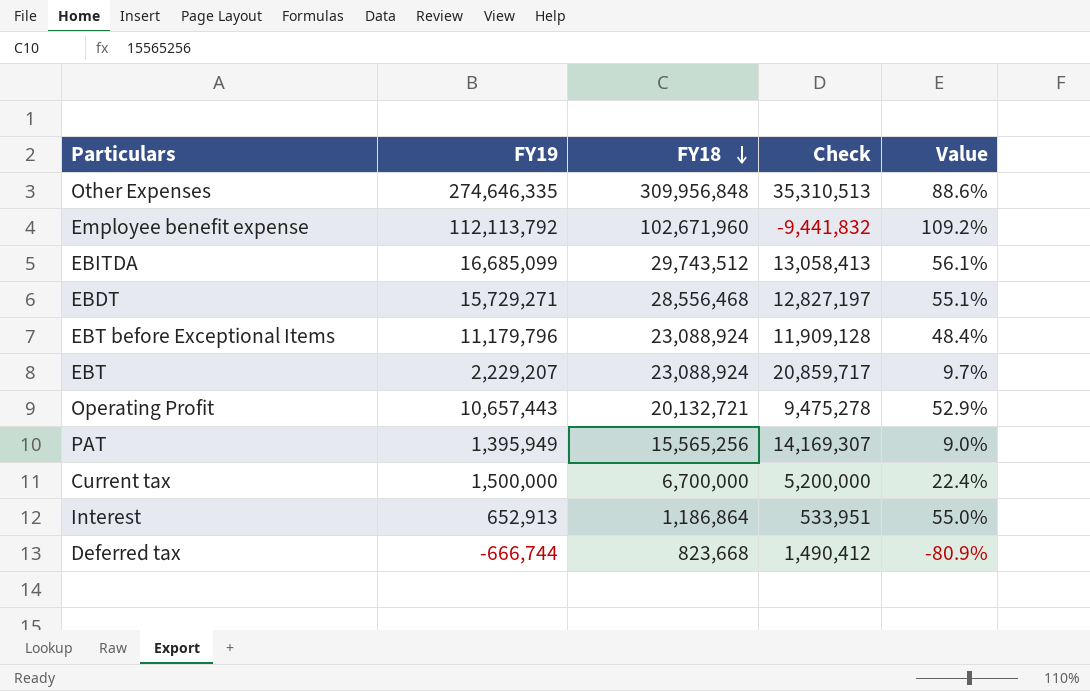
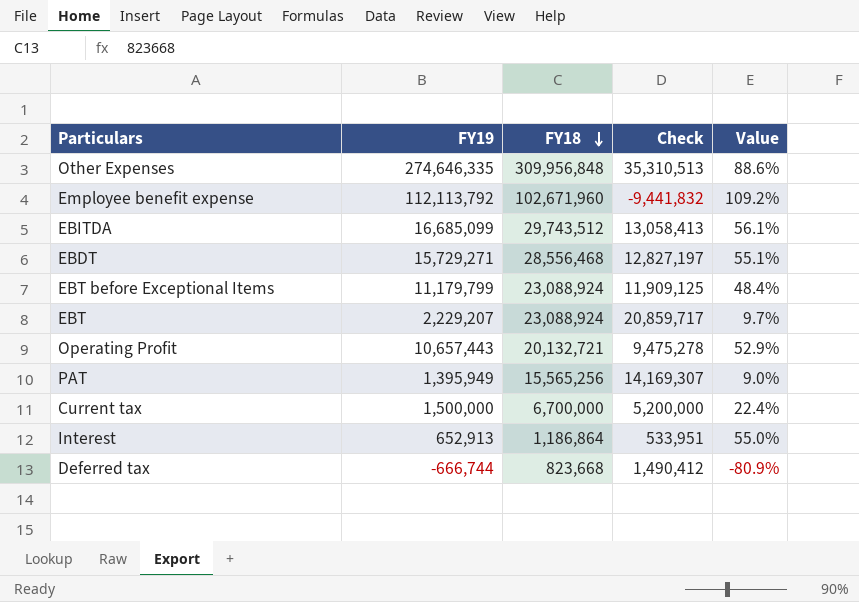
EBT before Exceptional Items | FY19: 11,179,796 -> 11,179,799
EBT before Exceptional Items | Check: 11,909,128 -> 11,909,125

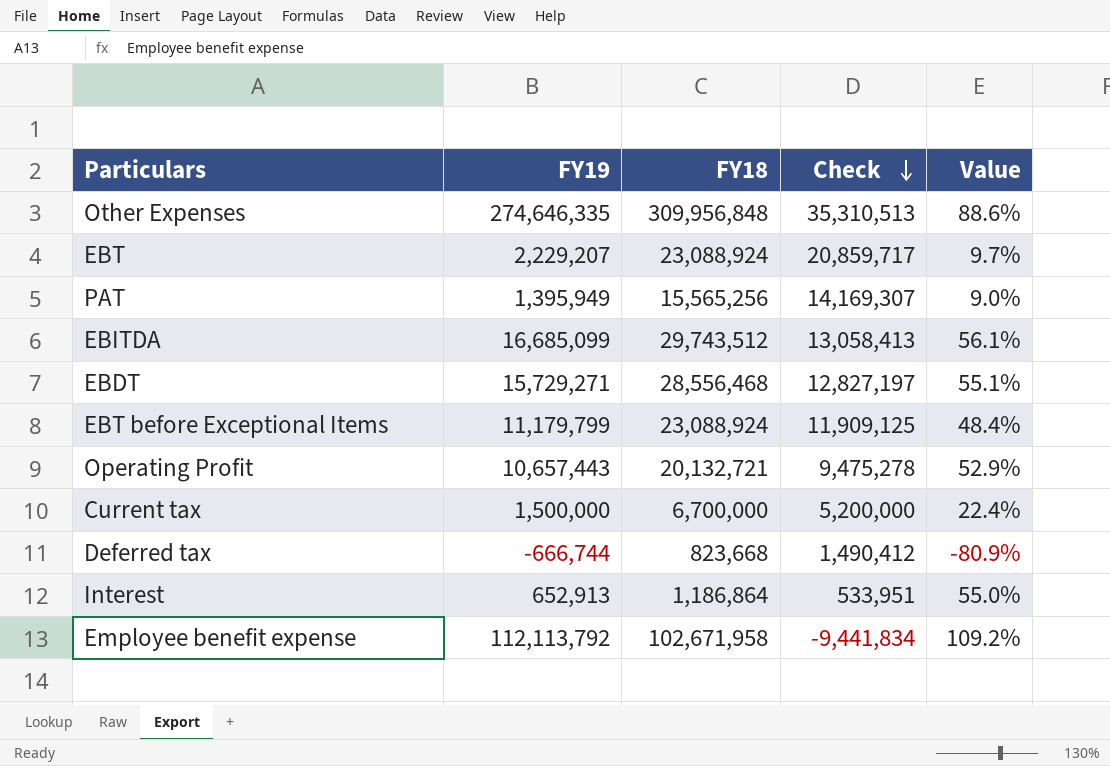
row order: FY18 descending -> Check descending
Employee benefit expense | FY18: 102,671,960 -> 102,671,958
Employee benefit expense | Check: -9,441,832 -> -9,441,834

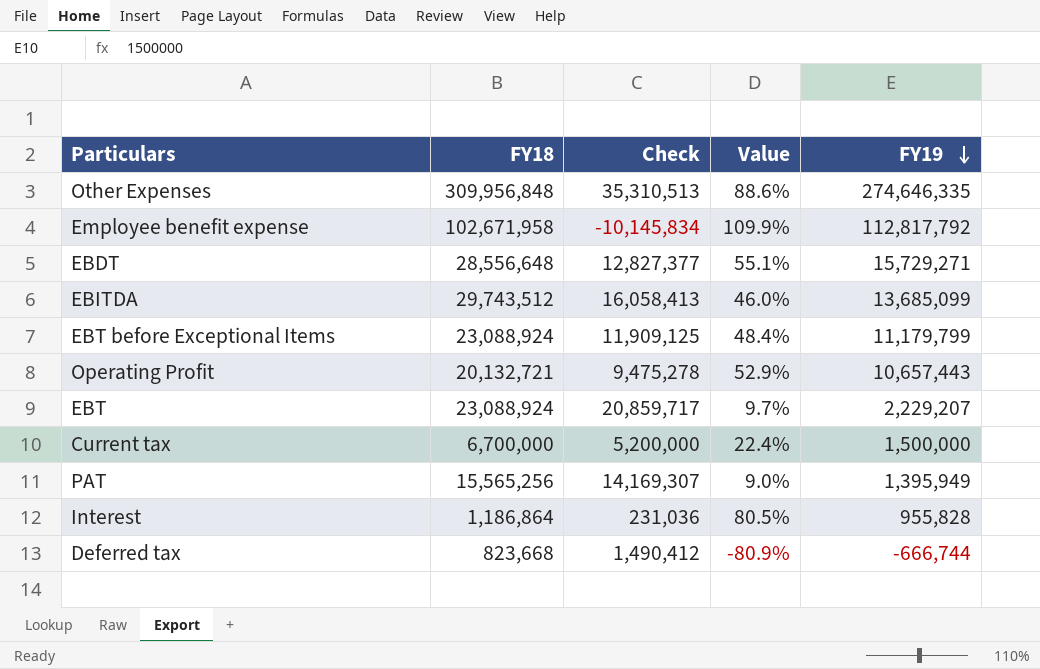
row order: Check descending -> FY19 descending
column FY19 | position: 2 -> 5
Employee benefit expense | Check: -9,441,834 -> -10,145,834
Employee benefit expense | Value: 109.2% -> 109.9%
Employee benefit expense | FY19: 112,113,792 -> 112,817,792
EBDT | FY18: 28,556,468 -> 28,556,648
EBDT | Check: 12,827,197 -> 12,827,377
EBITDA | Check: 13,058,413 -> 16,058,413
EBITDA | Value: 56.1% -> 46.0%
EBITDA | FY19: 16,685,099 -> 13,685,099
Interest | Check: 533,951 -> 231,036
Interest | Value: 55.0% -> 80.5%
Interest | FY19: 652,913 -> 955,828

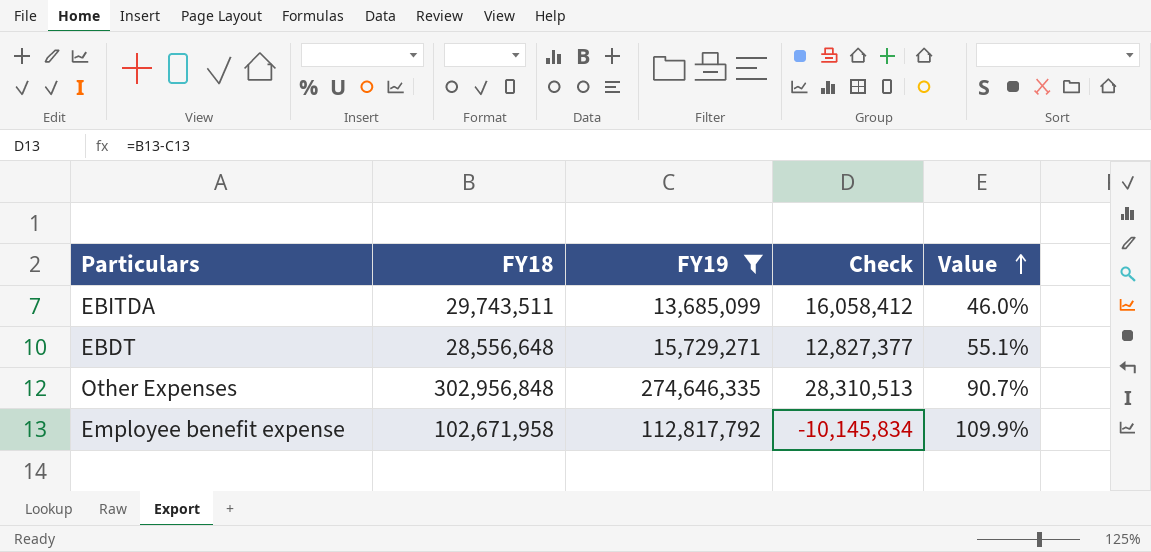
filter: none -> FY19 >= 13,685,099
row order: FY19 descending -> Value ascending
column FY19 | position: 5 -> 3
EBITDA | FY18: 29,743,512 -> 29,743,511
EBITDA | Check: 16,058,413 -> 16,058,412
Other Expenses | FY18: 309,956,848 -> 302,956,848
Other Expenses | Check: 35,310,513 -> 28,310,513
Other Expenses | Value: 88.6% -> 90.7%

